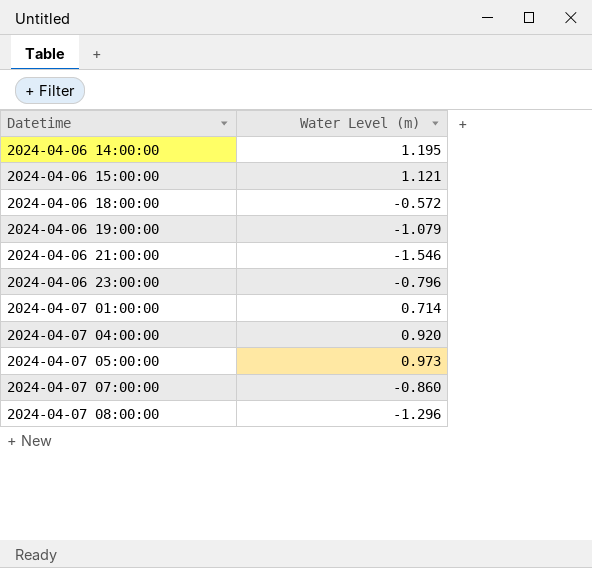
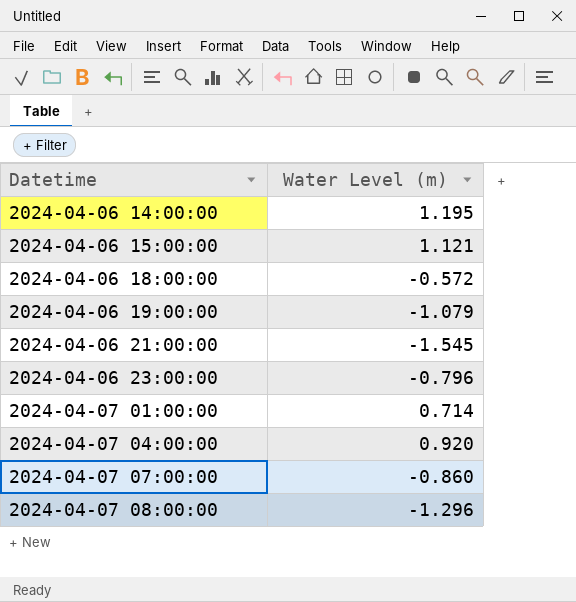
row 2024-04-07 05:00:00: 0.973 -> none
2024-04-06 21:00:00 | Water Level (m): -1.546 -> -1.545

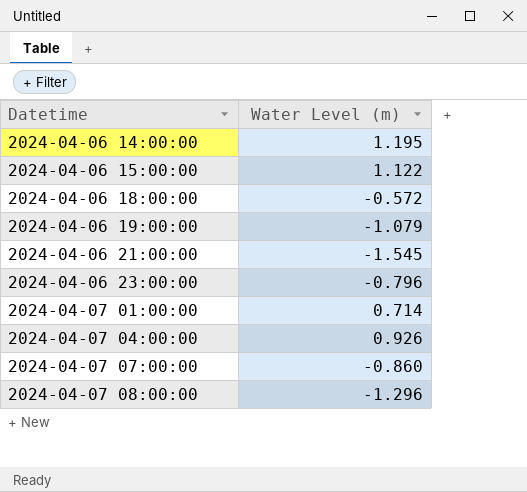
2024-04-06 15:00:00 | Water Level (m): 1.121 -> 1.122
2024-04-07 04:00:00 | Water Level (m): 0.920 -> 0.926

